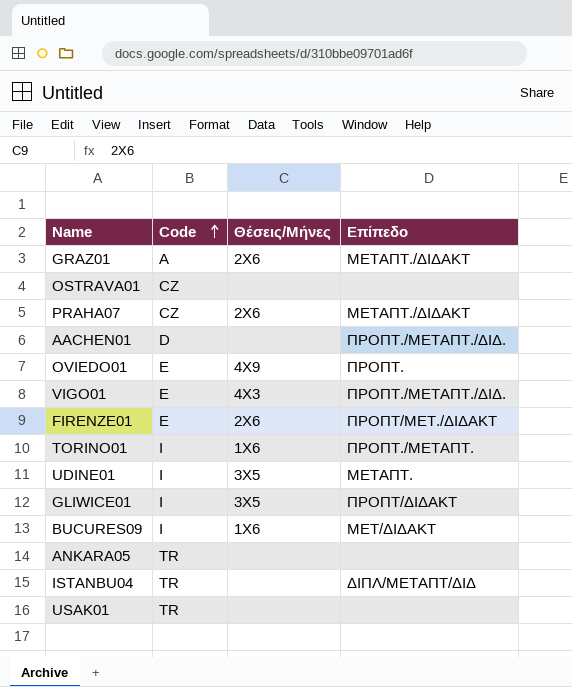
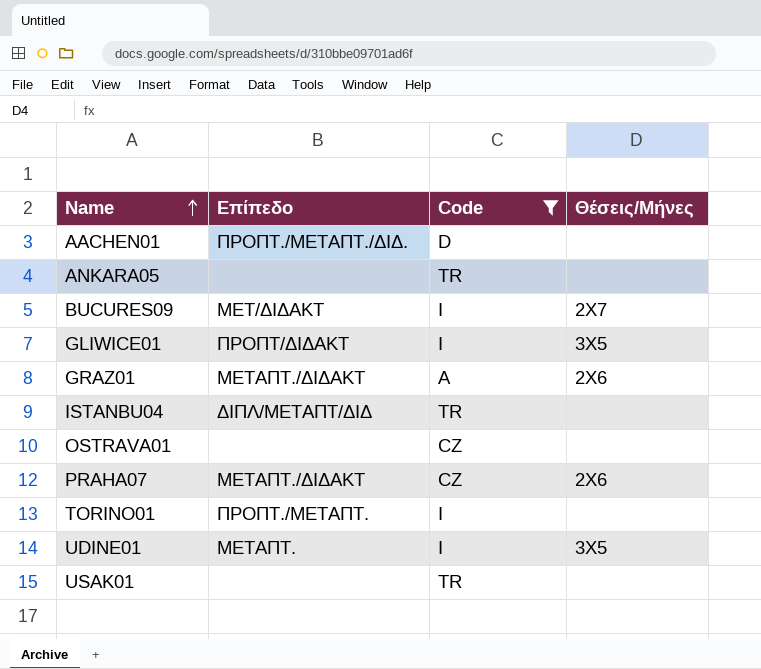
filter: none -> Code != E
row order: Code ascending -> Name ascending
column Επίπεδο | position: 4 -> 2
BUCURES09 | Θέσεις/Μήνες: 1X6 -> 2X7
TORINO01 | Θέσεις/Μήνες: 1Χ6 -> none

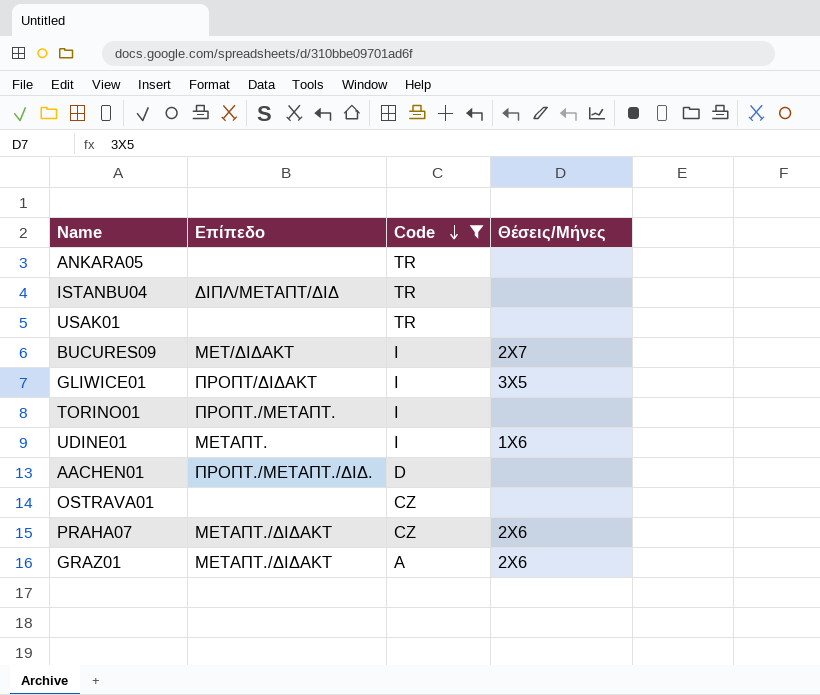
row order: Name ascending -> Code descending
UDINE01 | Θέσεις/Μήνες: 3X5 -> 1X6

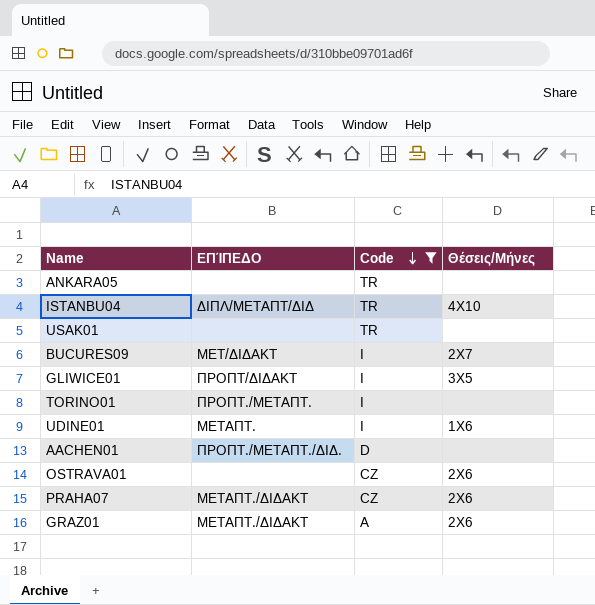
column name: Επίπεδο -> ΕΠΊΠΕΔΟ
ISTANBU04 | Θέσεις/Μήνες: none -> 4X10
OSTRAVA01 | Θέσεις/Μήνες: none -> 2X6

